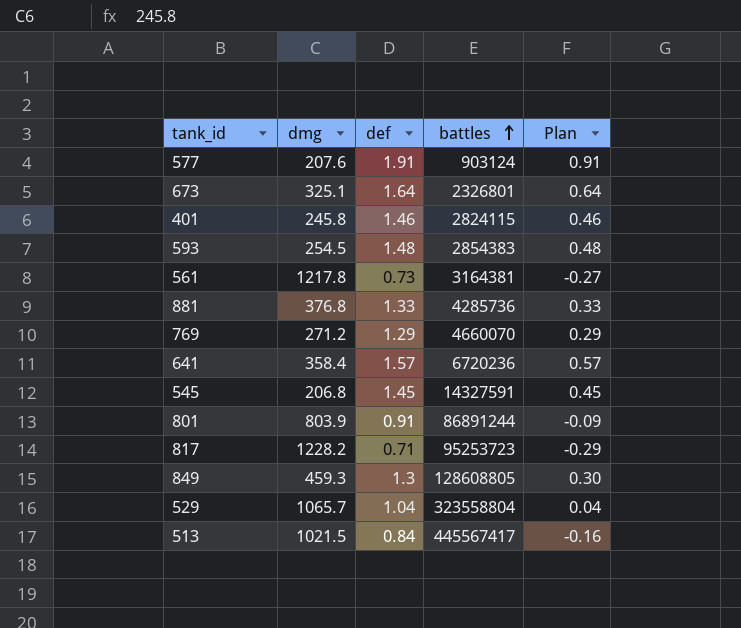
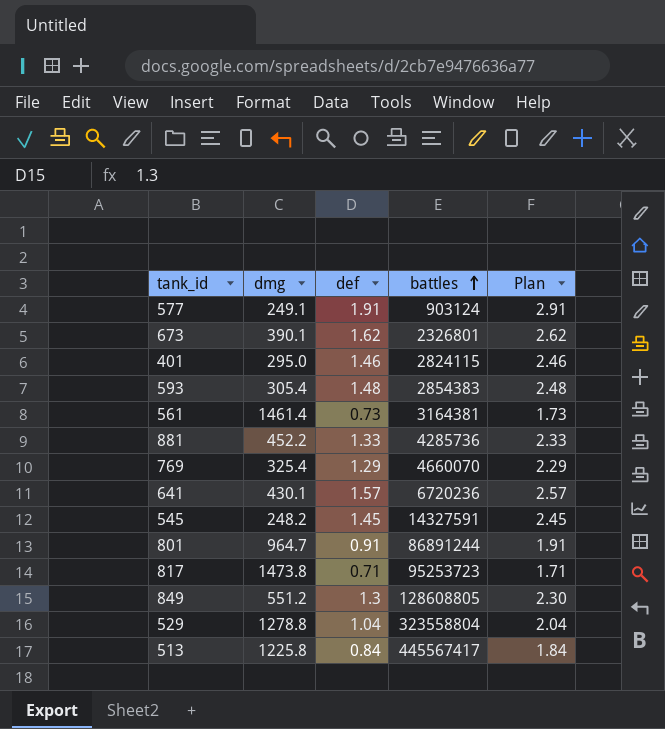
column Plan | formula: [def] - 1 -> [def] + 1
577 | dmg: 207.6 -> 249.1
673 | dmg: 325.1 -> 390.1
673 | def: 1.64 -> 1.62
401 | dmg: 245.8 -> 295.0
593 | dmg: 254.5 -> 305.4
561 | dmg: 1217.8 -> 1461.4
881 | dmg: 376.8 -> 452.2
769 | dmg: 271.2 -> 325.4
641 | dmg: 358.4 -> 430.1
545 | dmg: 206.8 -> 248.2
801 | dmg: 803.9 -> 964.7
817 | dmg: 1228.2 -> 1473.8
849 | dmg: 459.3 -> 551.2
529 | dmg: 1065.7 -> 1278.8
513 | dmg: 1021.5 -> 1225.8

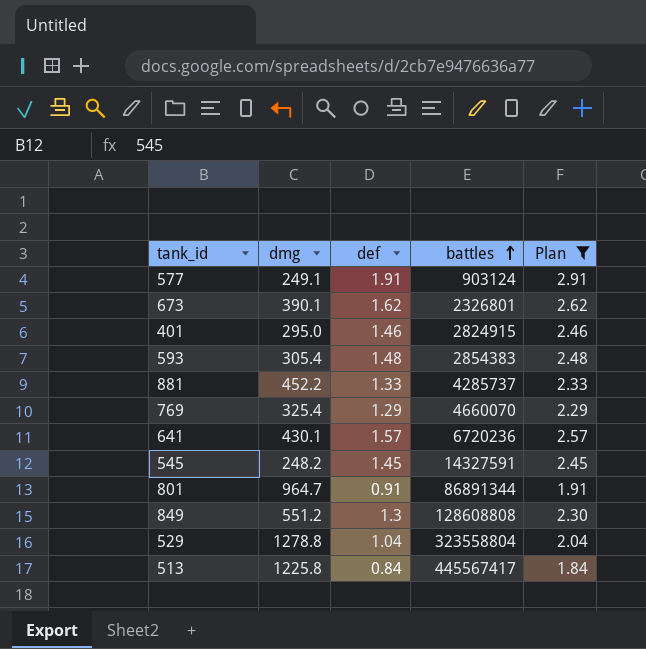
filter: none -> Plan >= 1.84
401 | battles: 2824115 -> 2824915
881 | battles: 4285736 -> 4285737
801 | battles: 86891244 -> 86891344
849 | battles: 128608805 -> 128608808

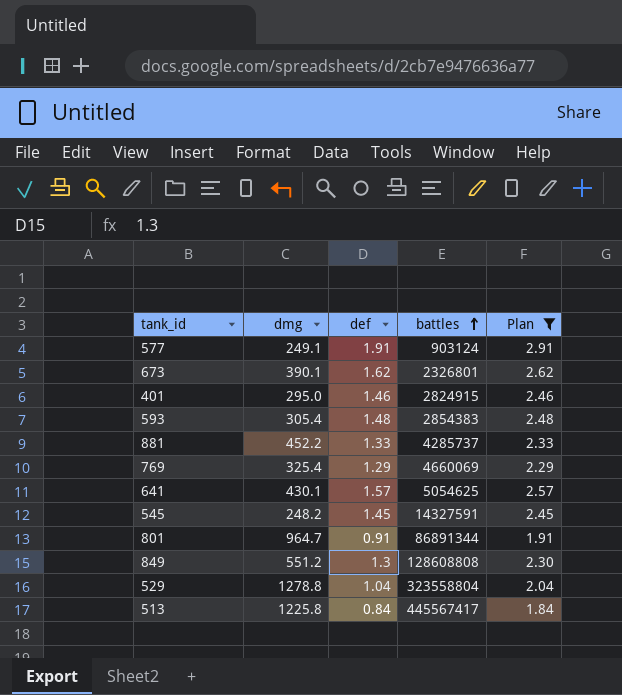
769 | battles: 4660070 -> 4660069
641 | battles: 6720236 -> 5054625

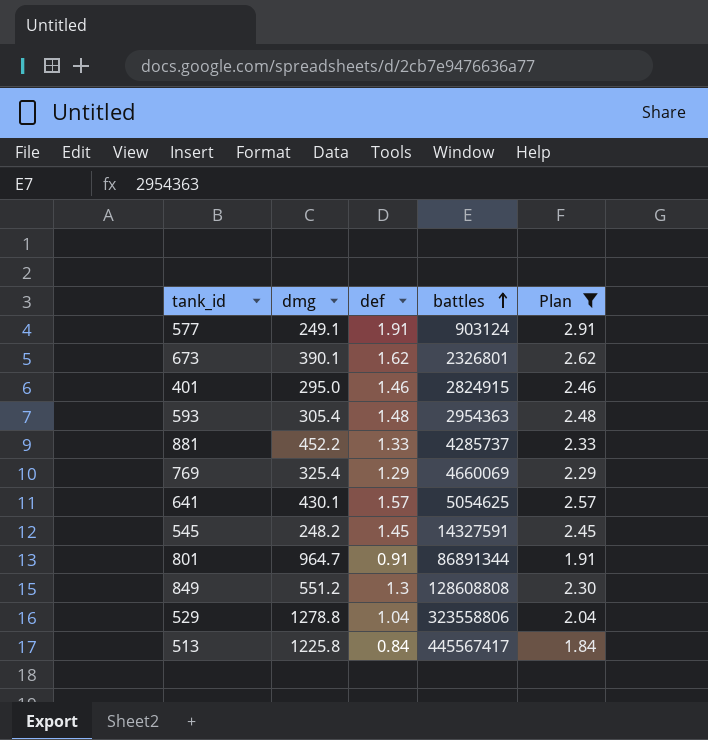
593 | battles: 2854383 -> 2954363
529 | battles: 323558804 -> 323558806

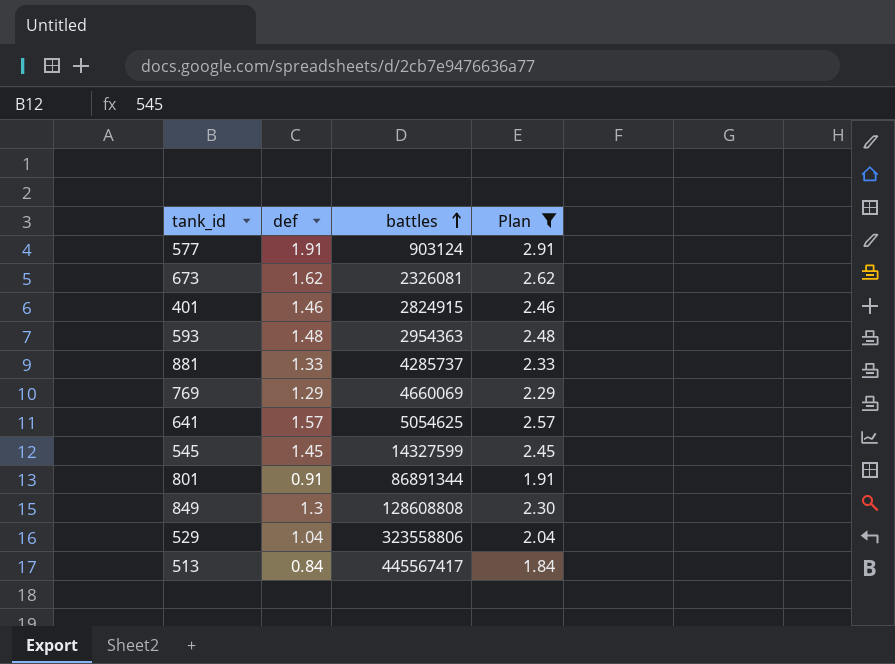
column dmg | position: 2 -> none
673 | battles: 2326801 -> 2326081
545 | battles: 14327591 -> 14327599

